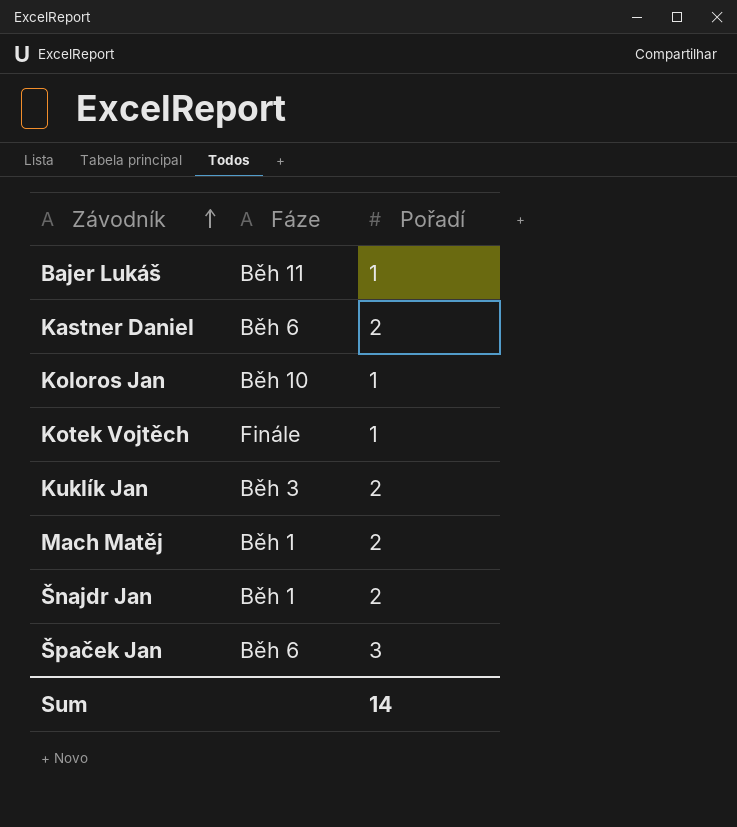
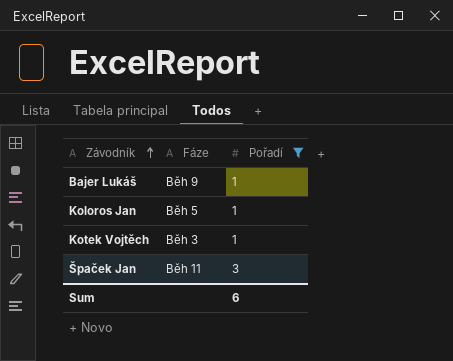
filter: none -> Pořadí != 2
Bajer Lukáš | Fáze: Běh 11 -> Běh 9
Koloros Jan | Fáze: Běh 10 -> Běh 5
Kotek Vojtěch | Fáze: Finále -> Běh 3
Špaček Jan | Fáze: Běh 6 -> Běh 11
Sum | Pořadí: 14 -> 6

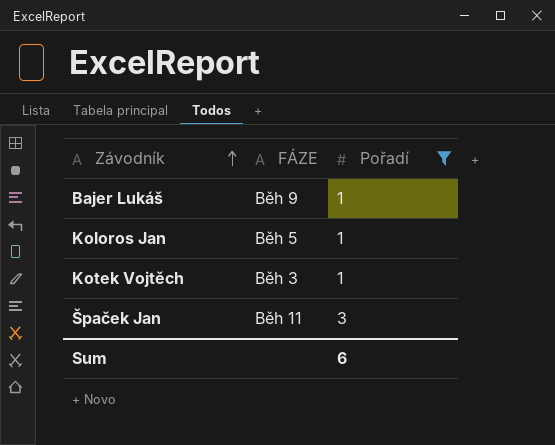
column name: Fáze -> FÁZE

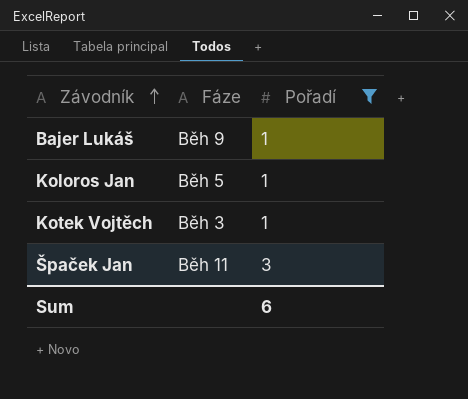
column name: FÁZE -> Fáze

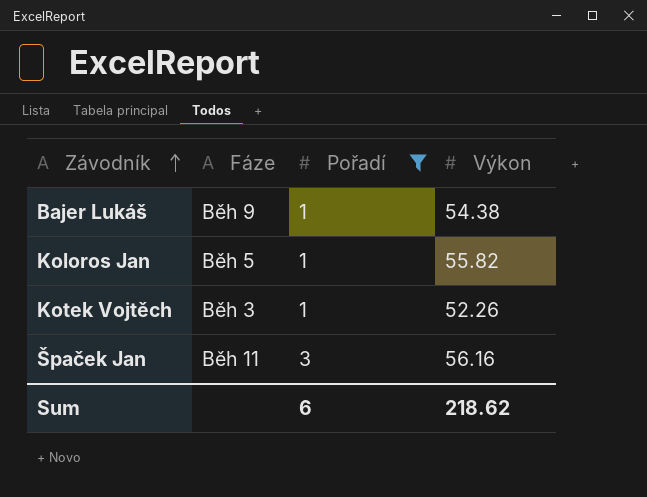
column Výkon | position: none -> 4

